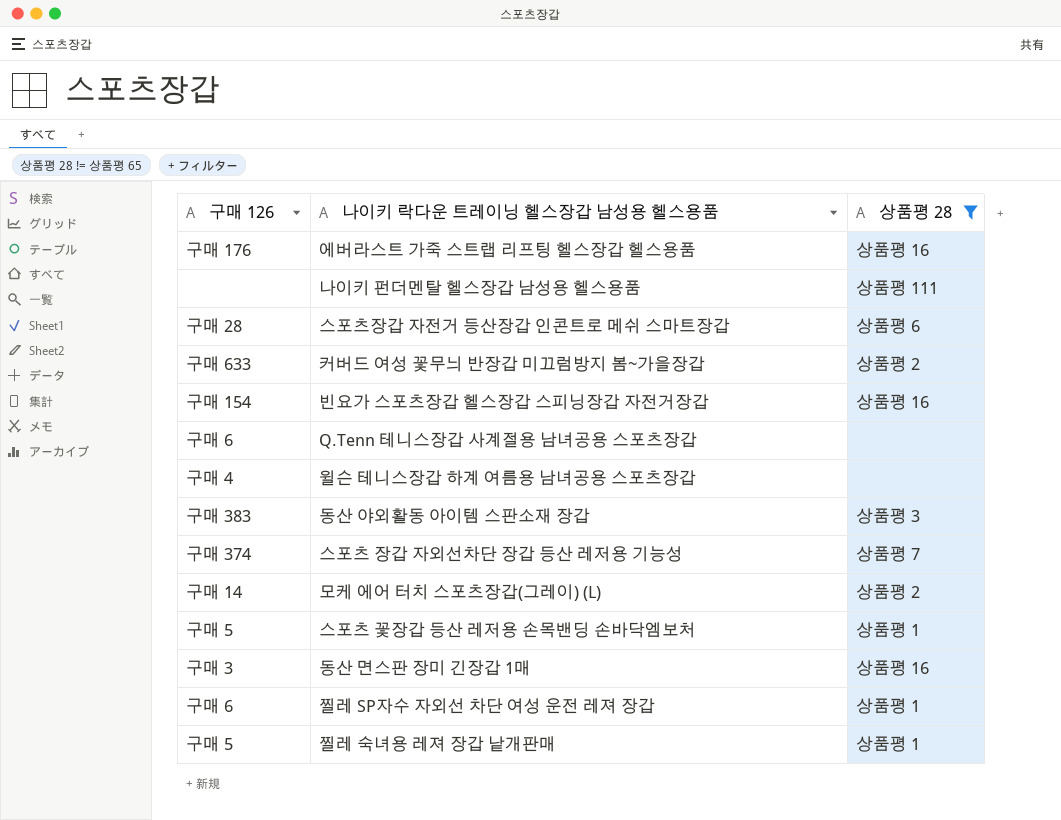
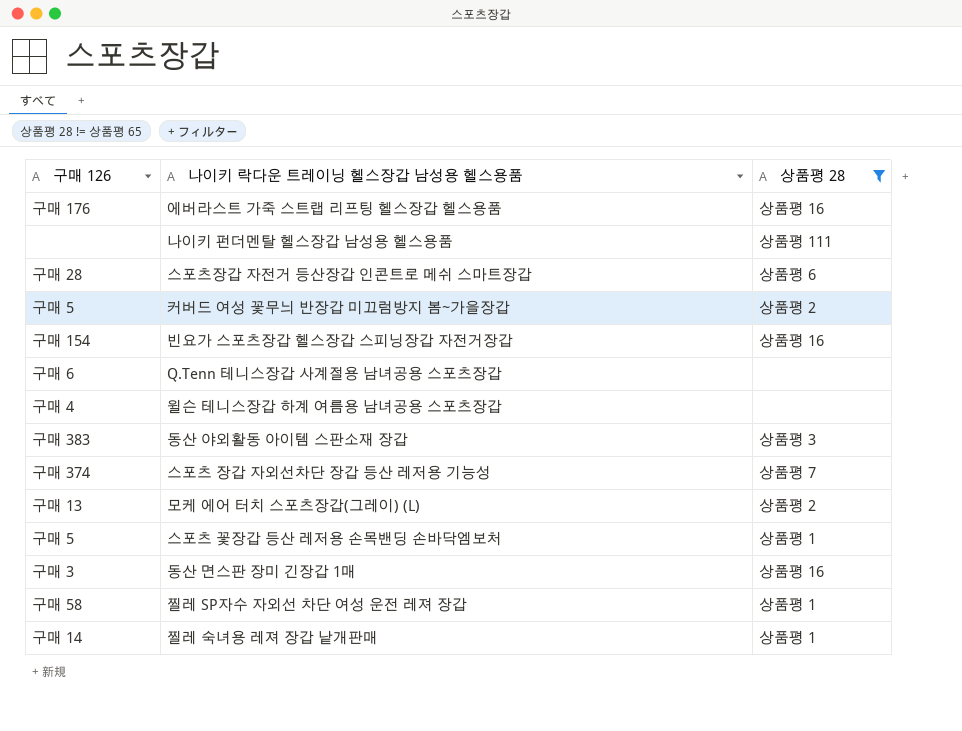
커버드 여성 꽃무늬 반장갑 미끄럼방지 봄~가을장갑 | 구매 126: 구매 633 -> 구매 5
모케 에어 터치 스포츠장갑(그레이) (L) | 구매 126: 구매 14 -> 구매 13
찔레 SP자수 자외선 차단 여성 운전 레져 장갑 | 구매 126: 구매 6 -> 구매 58
찔레 숙녀용 레져 장갑 낱개판매 | 구매 126: 구매 5 -> 구매 14

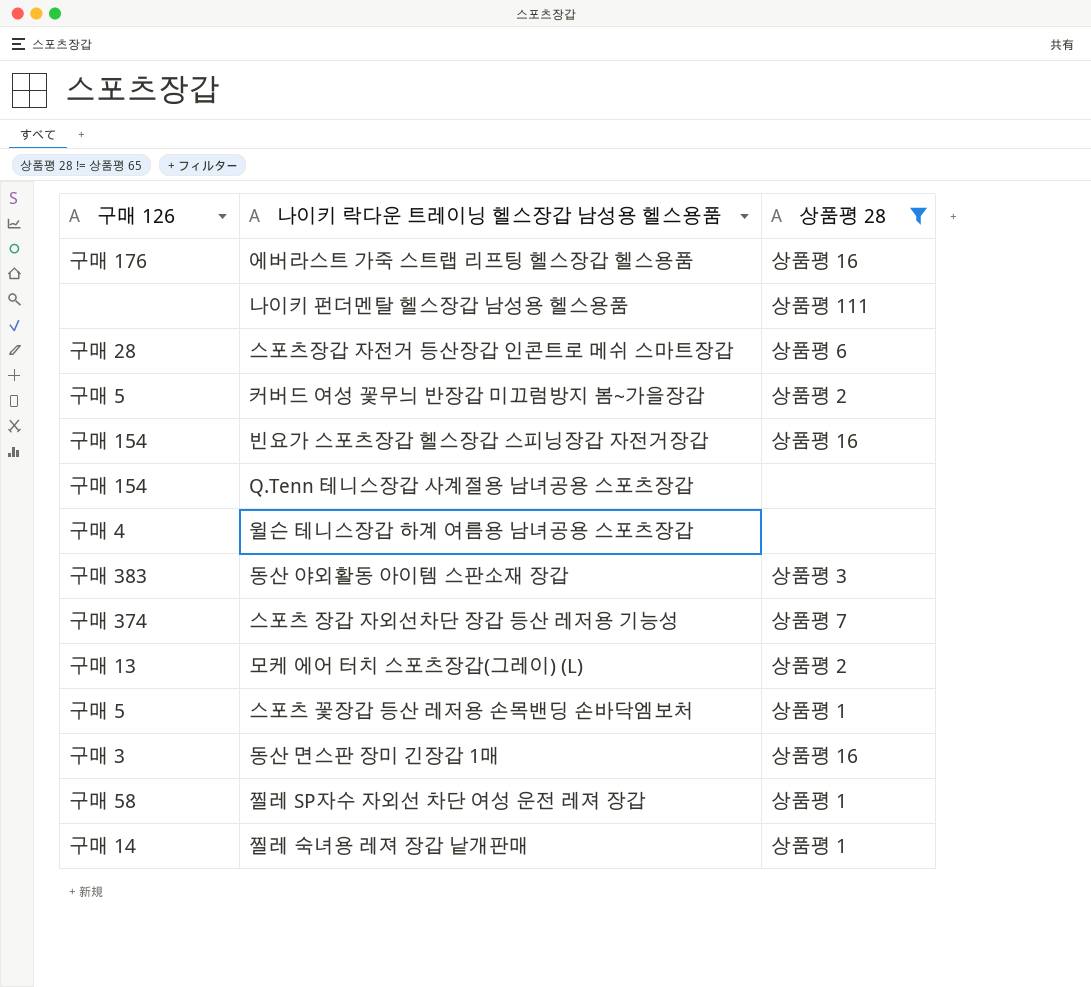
Q.Tenn 테니스장갑 사계절용 남녀공용 스포츠장갑 | 구매 126: 구매 6 -> 구매 154

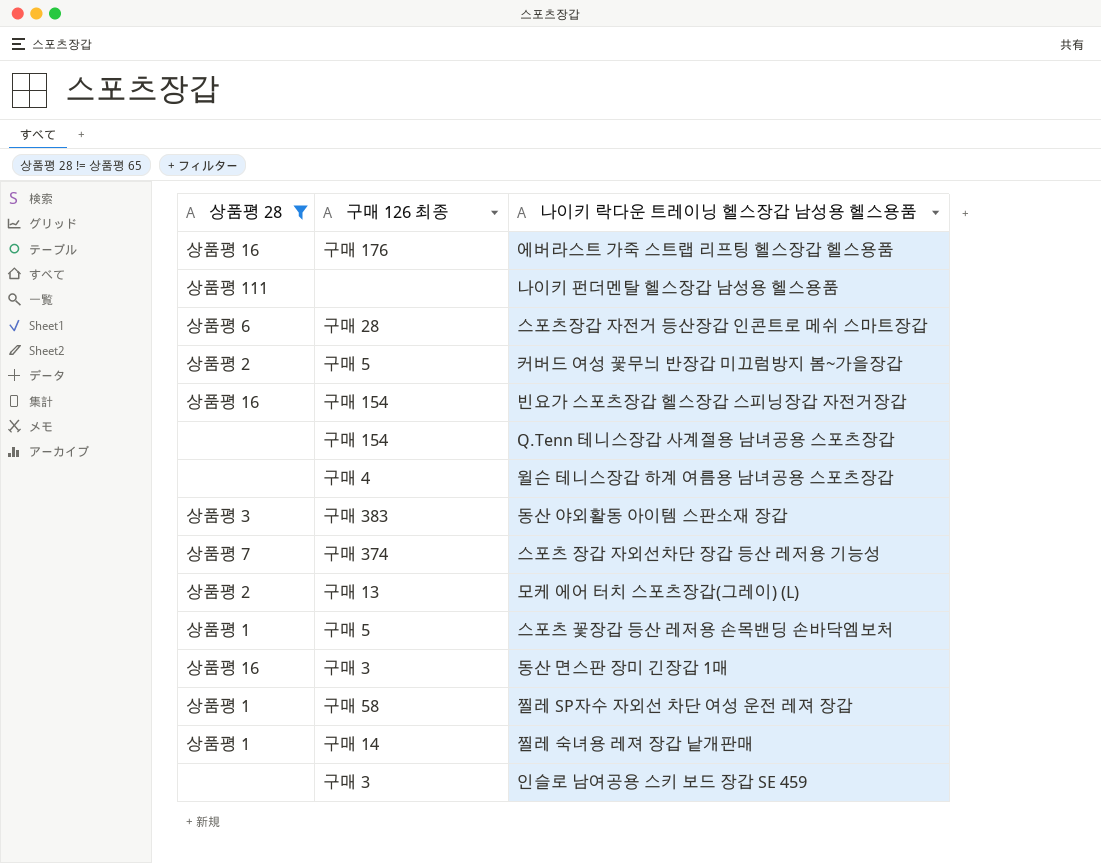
column 상품평 28 | position: 3 -> 1
column name: 구매 126 -> 구매 126 최종
row 인슬로 남여공용 스키 보드 장갑 SE 459: none -> none | 구매 3

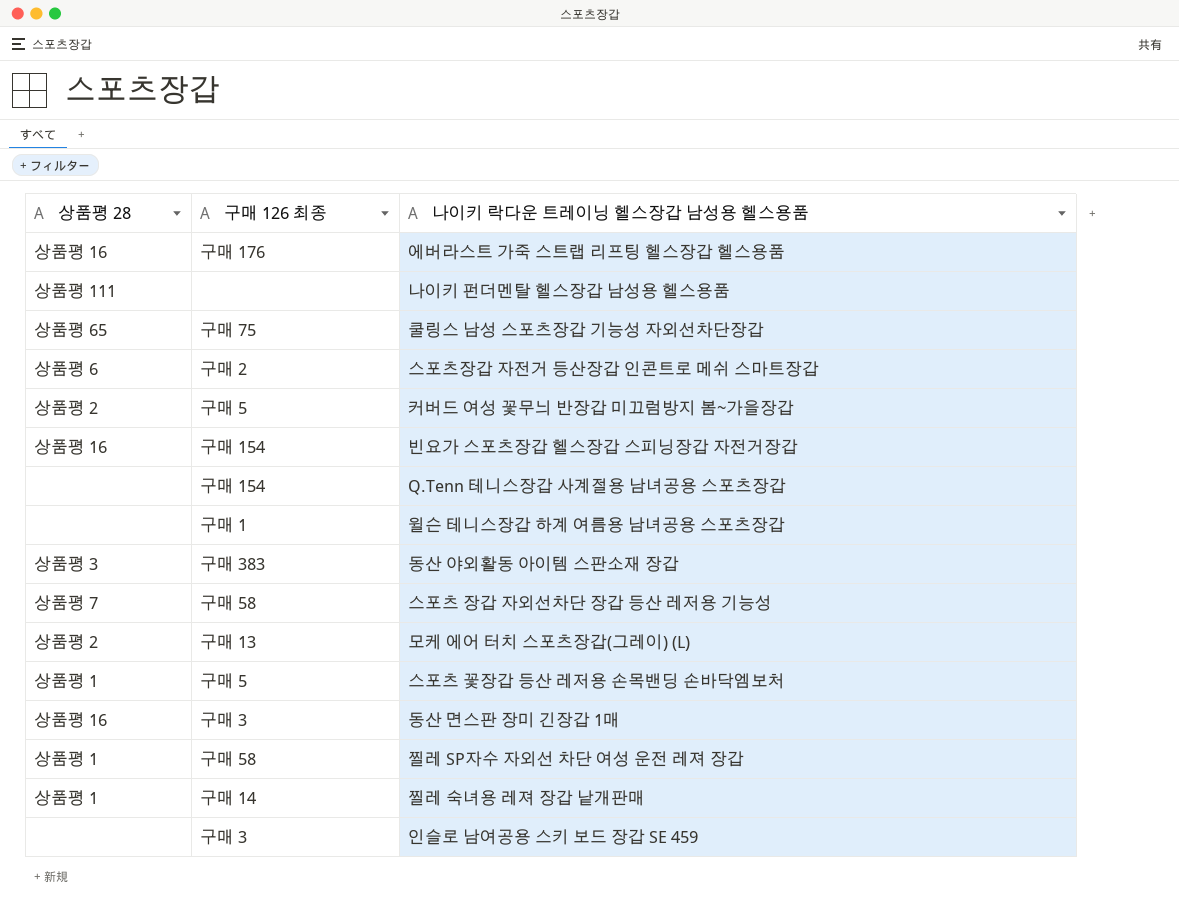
filter: 상품평 28 != 상품평 65 -> none
스포츠장갑 자전거 등산장갑 인콘트로 메쉬 스마트장갑 | 구매 126 최종: 구매 28 -> 구매 2
윌슨 테니스장갑 하계 여름용 남녀공용 스포츠장갑 | 구매 126 최종: 구매 4 -> 구매 1
스포츠 장갑 자외선차단 장갑 등산 레저용 기능성 | 구매 126 최종: 구매 374 -> 구매 58

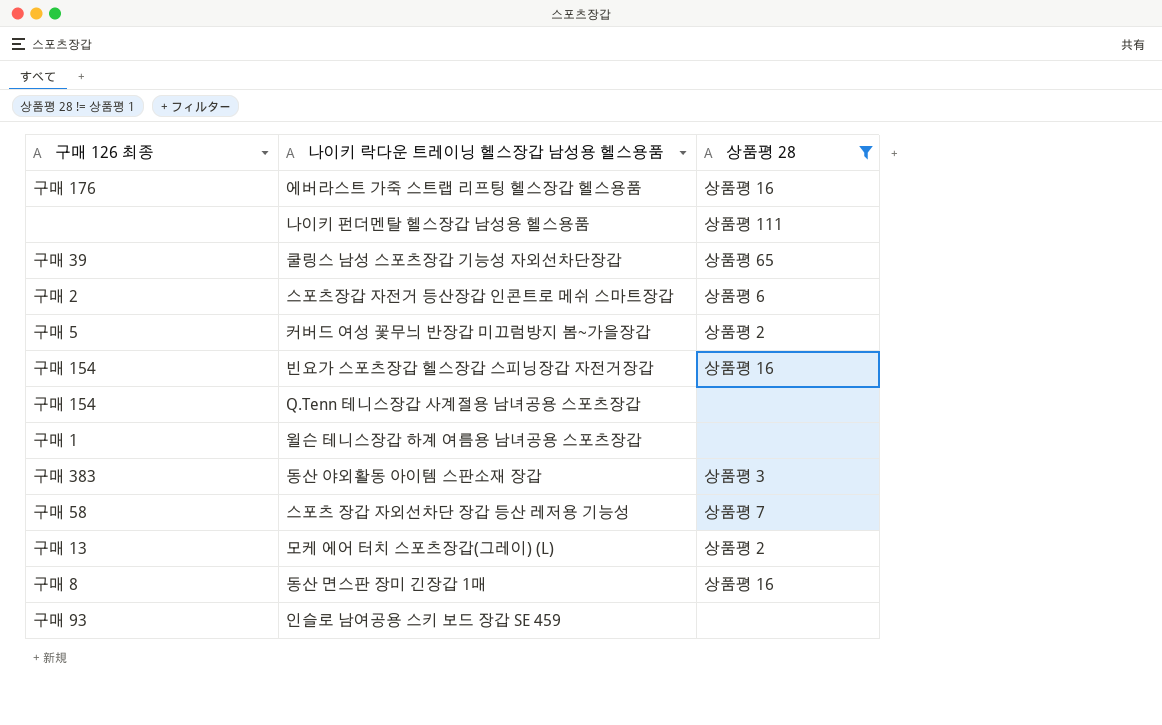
filter: none -> 상품평 28 != 상품평 1
column 상품평 28 | position: 1 -> 3
쿨링스 남성 스포츠장갑 기능성 자외선차단장갑 | 구매 126 최종: 구매 75 -> 구매 39
동산 면스판 장미 긴장갑 1매 | 구매 126 최종: 구매 3 -> 구매 8
인슬로 남여공용 스키 보드 장갑 SE 459 | 구매 126 최종: 구매 3 -> 구매 93

